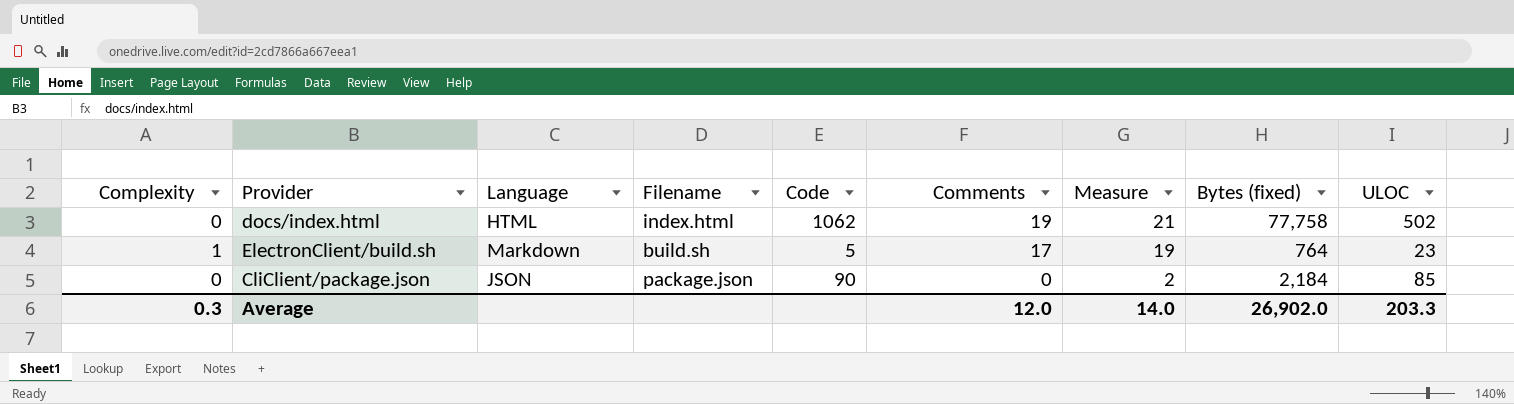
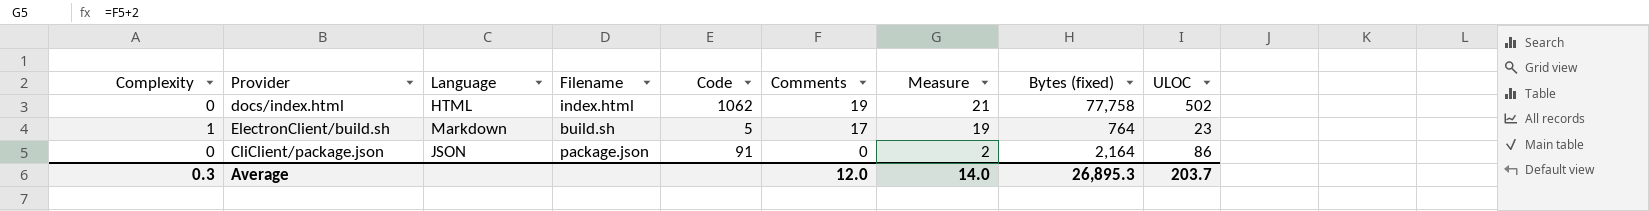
CliClient/package.json | Code: 90 -> 91
CliClient/package.json | Bytes (fixed): 2,184 -> 2,164
CliClient/package.json | ULOC: 85 -> 86
Average | Bytes (fixed): 26,902.0 -> 26,895.3
Average | ULOC: 203.3 -> 203.7

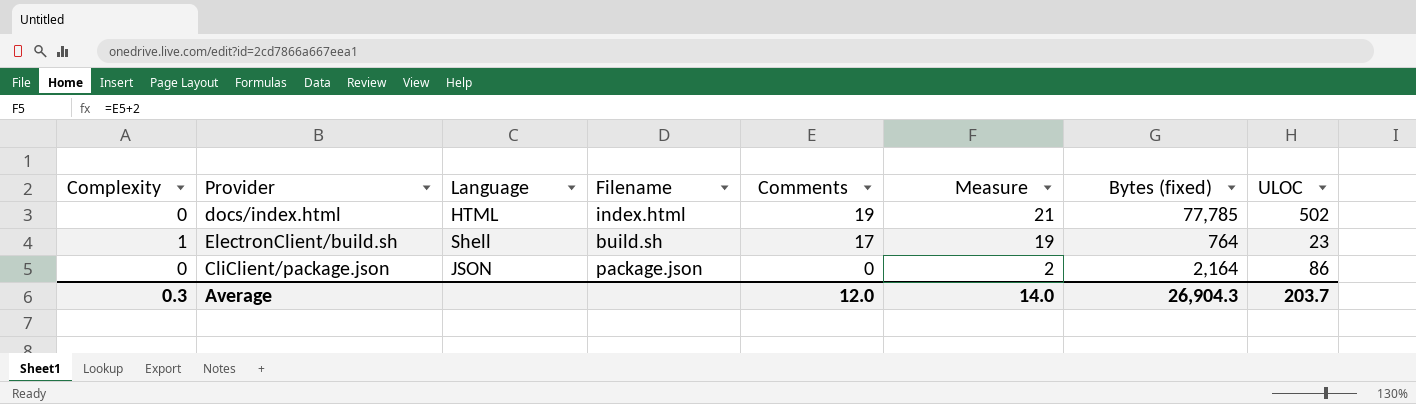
column Code | position: 5 -> none
docs/index.html | Bytes (fixed): 77,758 -> 77,785
ElectronClient/build.sh | Language: Markdown -> Shell
Average | Bytes (fixed): 26,895.3 -> 26,904.3

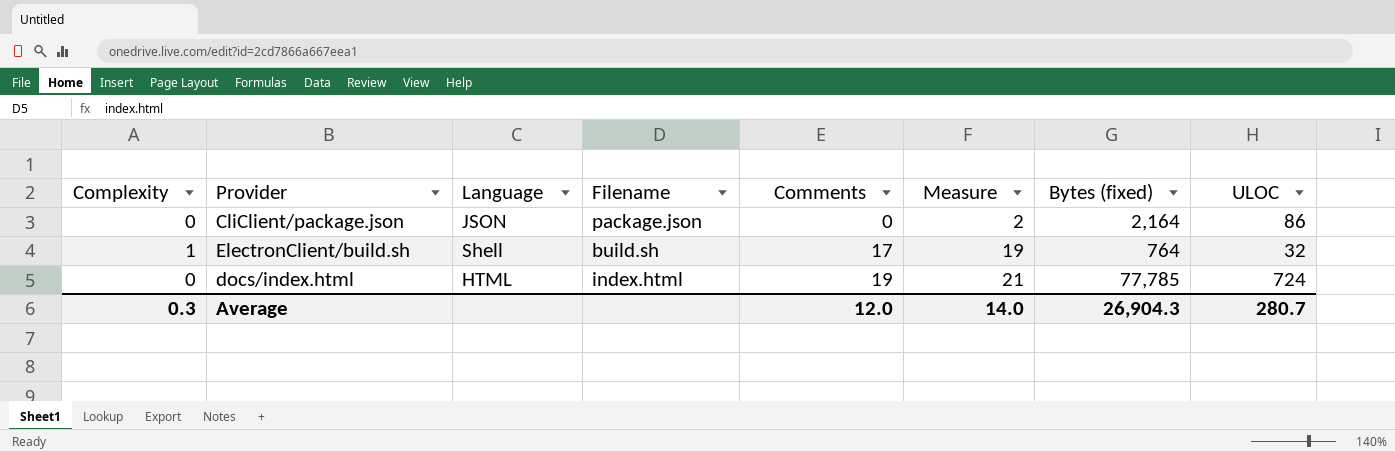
row order: Comments descending -> Comments ascending
ElectronClient/build.sh | ULOC: 23 -> 32
docs/index.html | ULOC: 502 -> 724
Average | ULOC: 203.7 -> 280.7

